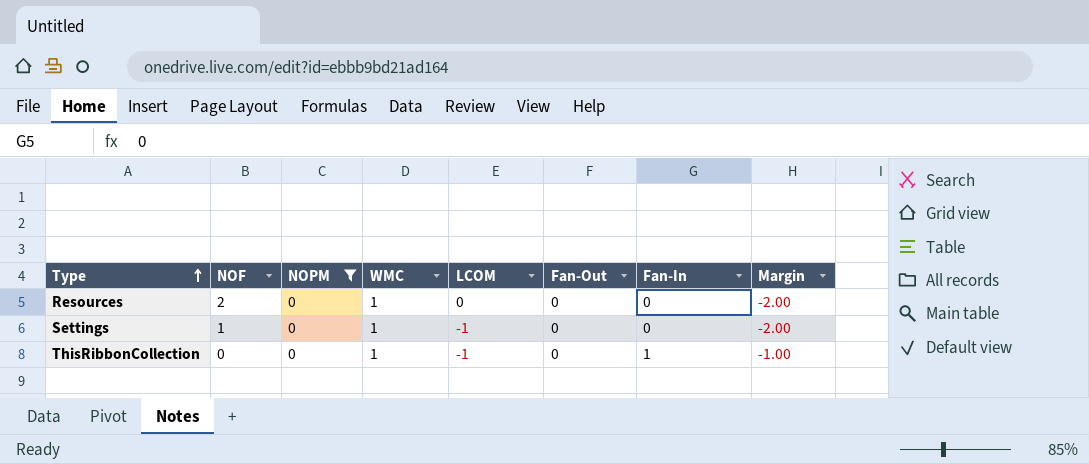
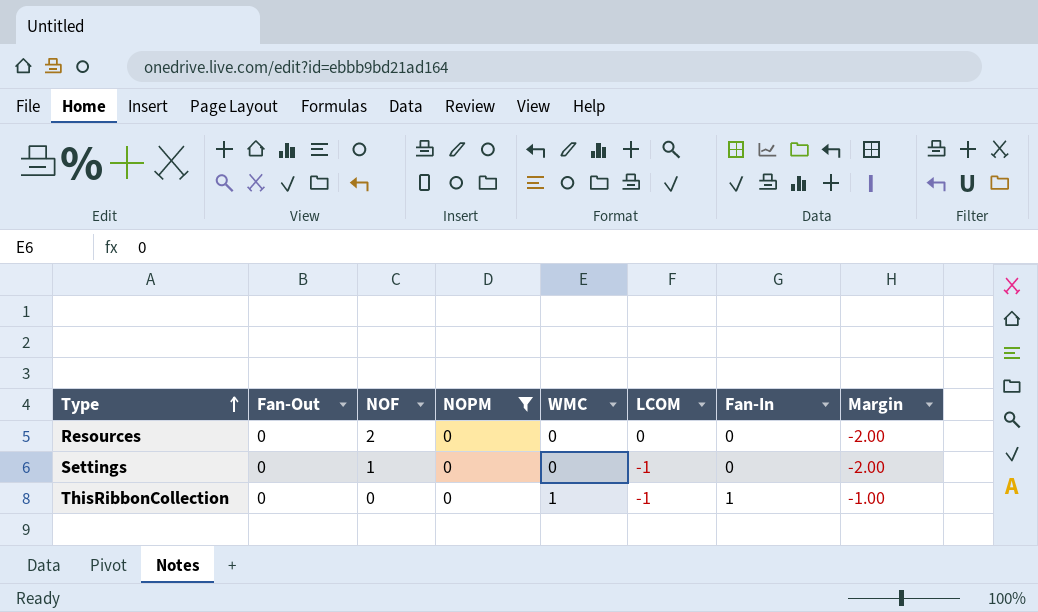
column Fan-Out | position: 6 -> 2
Resources | WMC: 1 -> 0
Settings | WMC: 1 -> 0

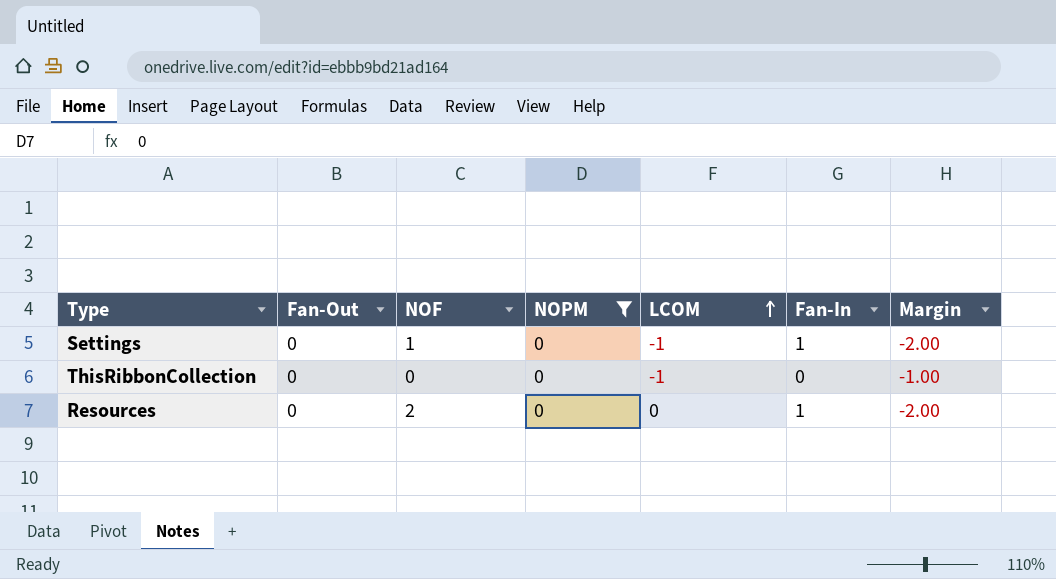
row order: Type ascending -> LCOM ascending
column WMC | position: 5 -> none
Settings | Fan-In: 0 -> 1
ThisRibbonCollection | Fan-In: 1 -> 0
Resources | Fan-In: 0 -> 1

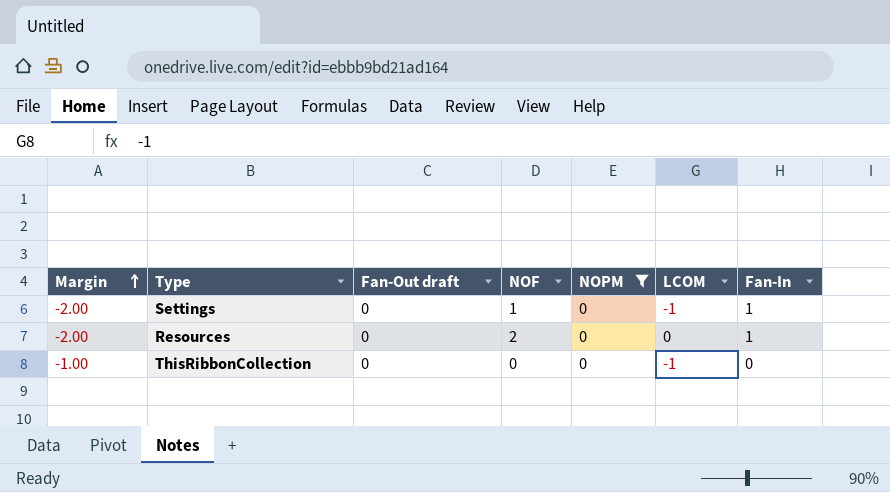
row order: LCOM ascending -> Margin ascending
column Margin | position: 7 -> 1
column name: Fan-Out -> Fan-Out draft

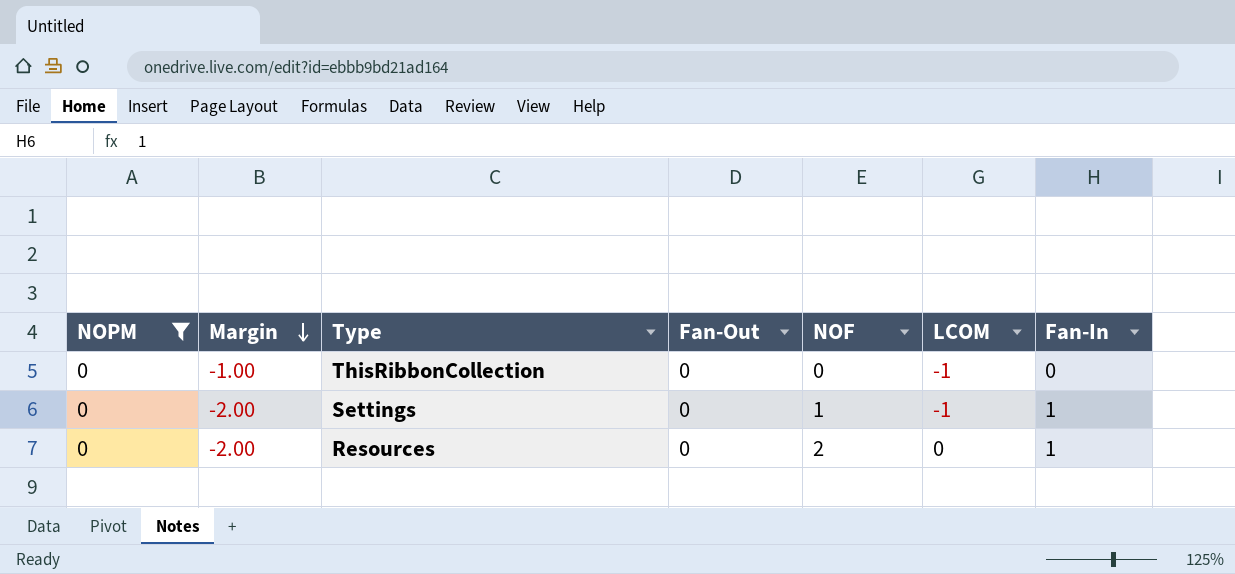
row order: Margin ascending -> Margin descending
column NOPM | position: 5 -> 1
column name: Fan-Out draft -> Fan-Out

